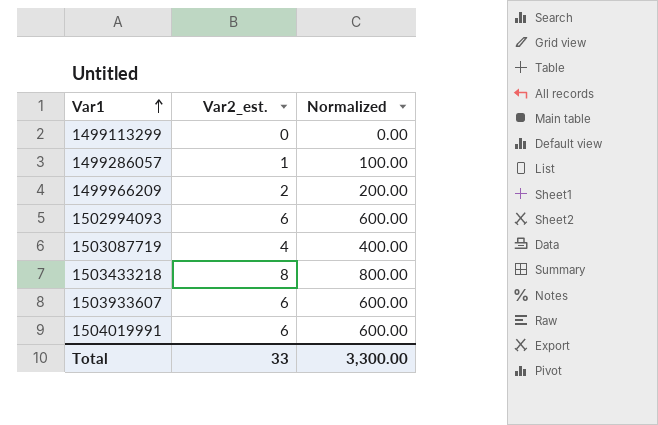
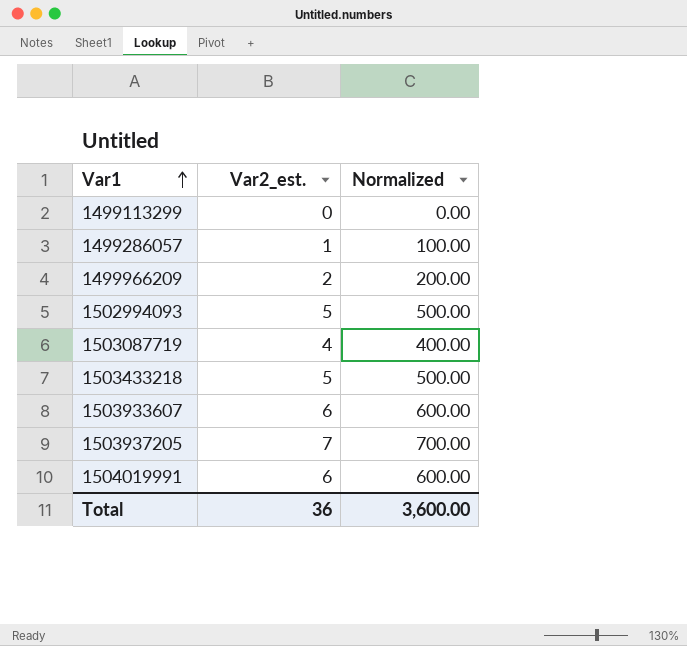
1502994093 | Var2_est.: 6 -> 5
1502994093 | Normalized: 600.00 -> 500.00
1503433218 | Var2_est.: 8 -> 5
1503433218 | Normalized: 800.00 -> 500.00
row 1503937205: none -> 7 | 700.00
Total | Var2_est.: 33 -> 36
Total | Normalized: 3,300.00 -> 3,600.00

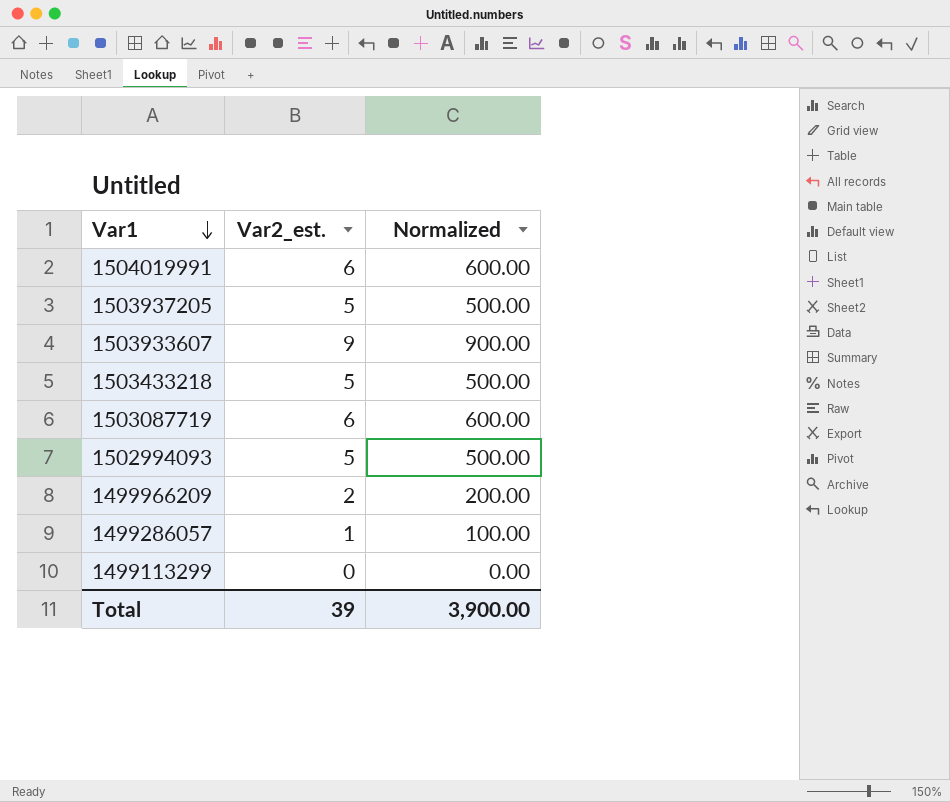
row order: Var1 ascending -> Var1 descending
1503937205 | Var2_est.: 7 -> 5
1503937205 | Normalized: 700.00 -> 500.00
1503933607 | Var2_est.: 6 -> 9
1503933607 | Normalized: 600.00 -> 900.00
1503087719 | Var2_est.: 4 -> 6
1503087719 | Normalized: 400.00 -> 600.00
Total | Var2_est.: 36 -> 39
Total | Normalized: 3,600.00 -> 3,900.00

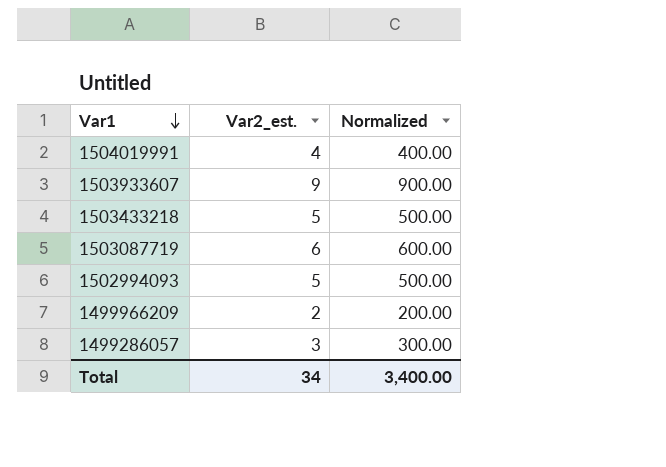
row 1503937205: 5 | 500.00 -> none
row 1499113299: 0 | 0.00 -> none
1504019991 | Var2_est.: 6 -> 4
1504019991 | Normalized: 600.00 -> 400.00
1499286057 | Var2_est.: 1 -> 3
1499286057 | Normalized: 100.00 -> 300.00
Total | Var2_est.: 39 -> 34
Total | Normalized: 3,900.00 -> 3,400.00

